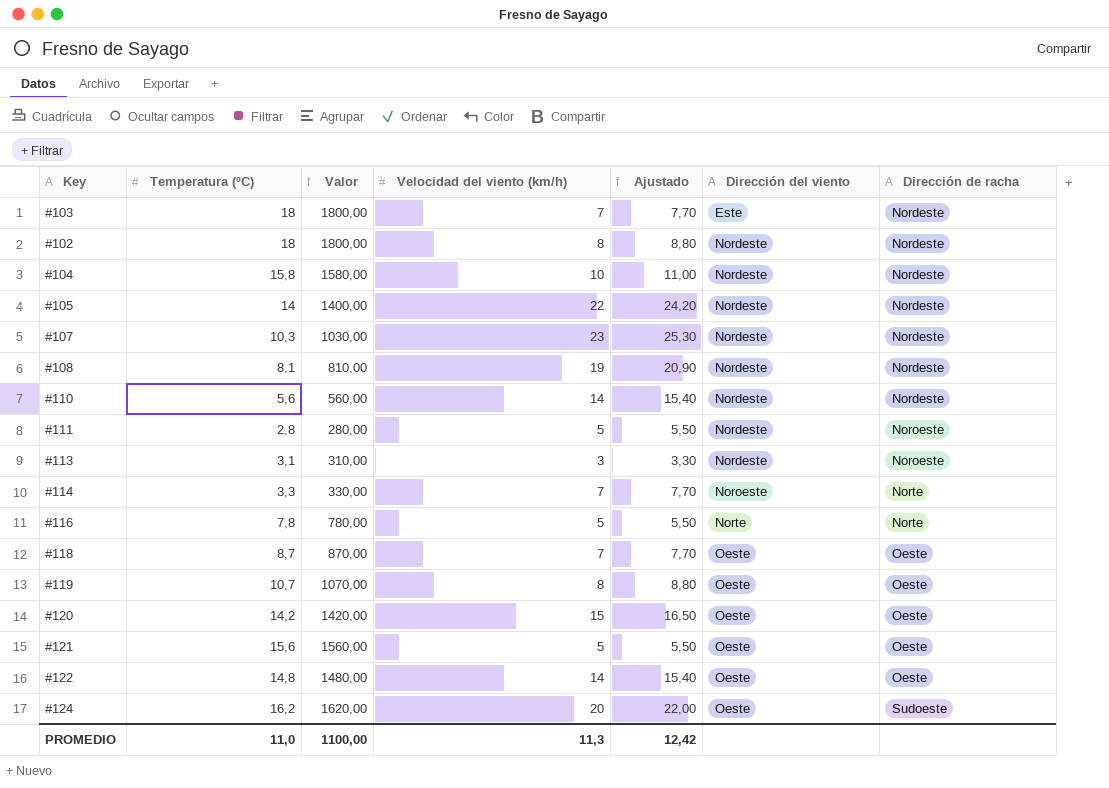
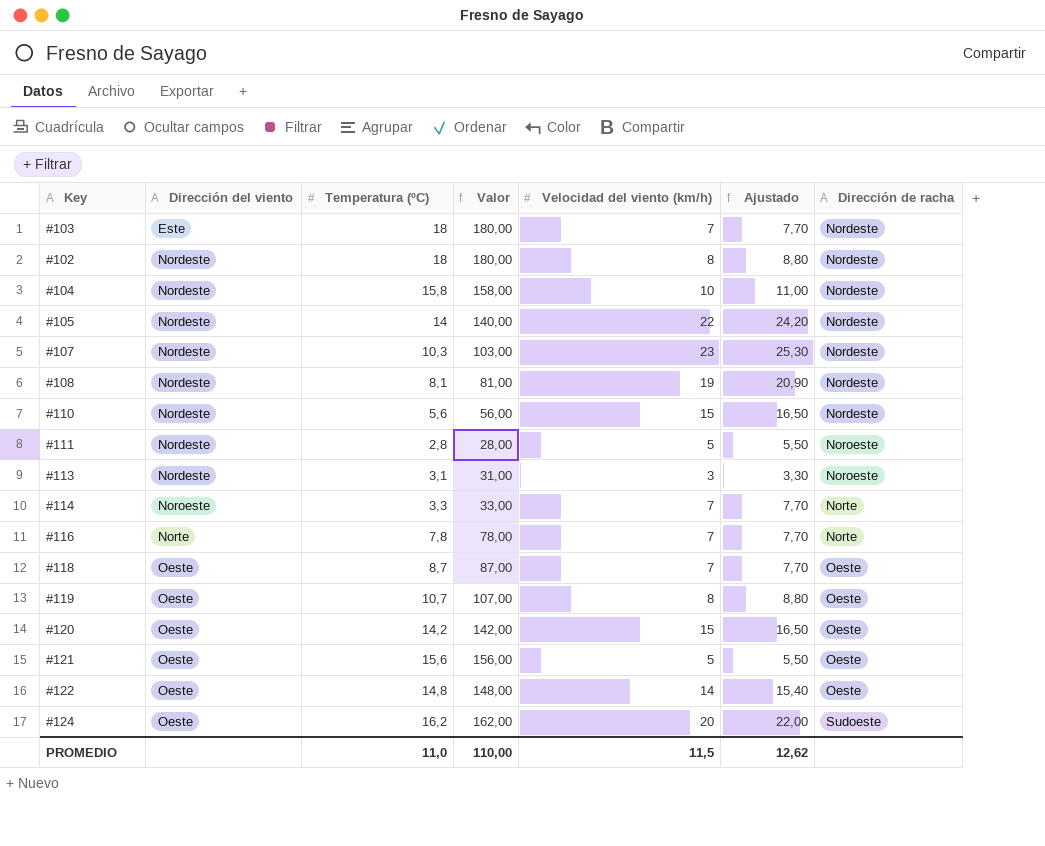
column Dirección del viento | position: 6 -> 2
column Valor | formula: [Temperatura (ºC)] * 100 -> [Temperatura (ºC)] * 10
#110 | Velocidad del viento (km/h): 14 -> 15
#110 | Ajustado: 15,40 -> 16,50
#116 | Velocidad del viento (km/h): 5 -> 7
#116 | Ajustado: 5,50 -> 7,70
PROMEDIO | Valor: 1100,00 -> 110,00
PROMEDIO | Velocidad del viento (km/h): 11,3 -> 11,5
PROMEDIO | Ajustado: 12,42 -> 12,62

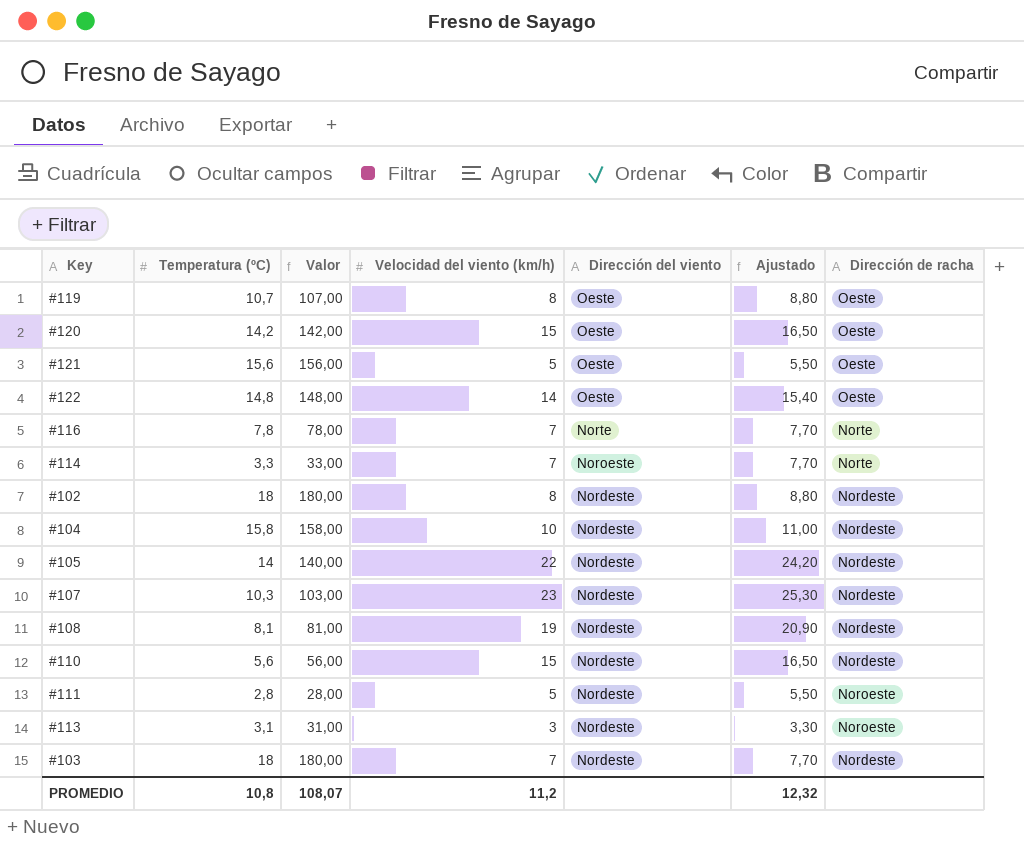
row order: Dirección del viento ascending -> Dirección del viento descending
column Dirección del viento | position: 2 -> 5
row #118: Oeste | 8,7 | 87,00 | 7 | 7,70 | Oeste -> none
row #124: Oeste | 16,2 | 162,00 | 20 | 22,00 | Sudoeste -> none
#103 | Dirección del viento: Este -> Nordeste
PROMEDIO | Temperatura (ºC): 11,0 -> 10,8
PROMEDIO | Valor: 110,00 -> 108,07
PROMEDIO | Velocidad del viento (km/h): 11,5 -> 11,2
PROMEDIO | Ajustado: 12,62 -> 12,32

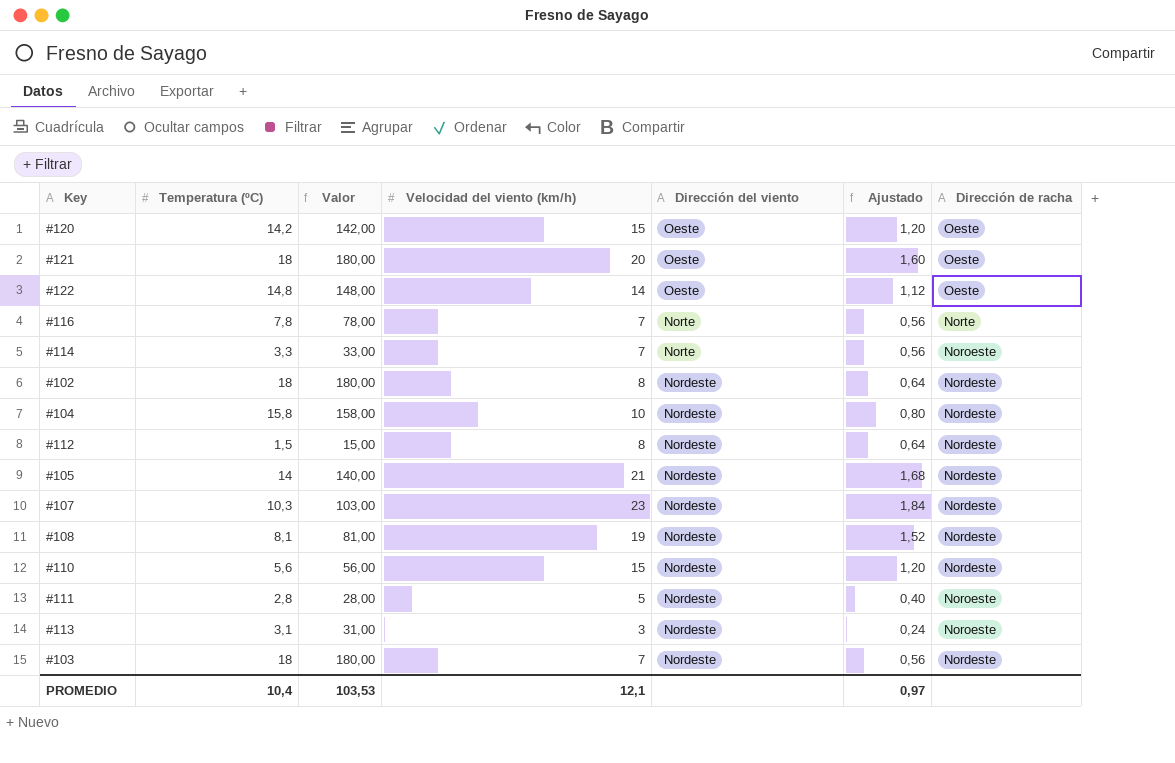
column Ajustado | formula: [Velocidad del viento (km/h)] * 1,1 -> [Velocidad del viento (km/h)] * 0,08
row #119: 10,7 | 107,00 | 8 | Oeste | 8,80 | Oeste -> none
#121 | Temperatura (ºC): 15,6 -> 18
#121 | Valor: 156,00 -> 180,00
#121 | Velocidad del viento (km/h): 5 -> 20
#114 | Dirección del viento: Noroeste -> Norte
#114 | Dirección de racha: Norte -> Noroeste
row #112: none -> 1,5 | 15,00 | 8 | Nordeste | 0,64 | Nordeste
#105 | Velocidad del viento (km/h): 22 -> 21
PROMEDIO | Temperatura (ºC): 10,8 -> 10,4
PROMEDIO | Valor: 108,07 -> 103,53
PROMEDIO | Velocidad del viento (km/h): 11,2 -> 12,1
PROMEDIO | Ajustado: 12,32 -> 0,97

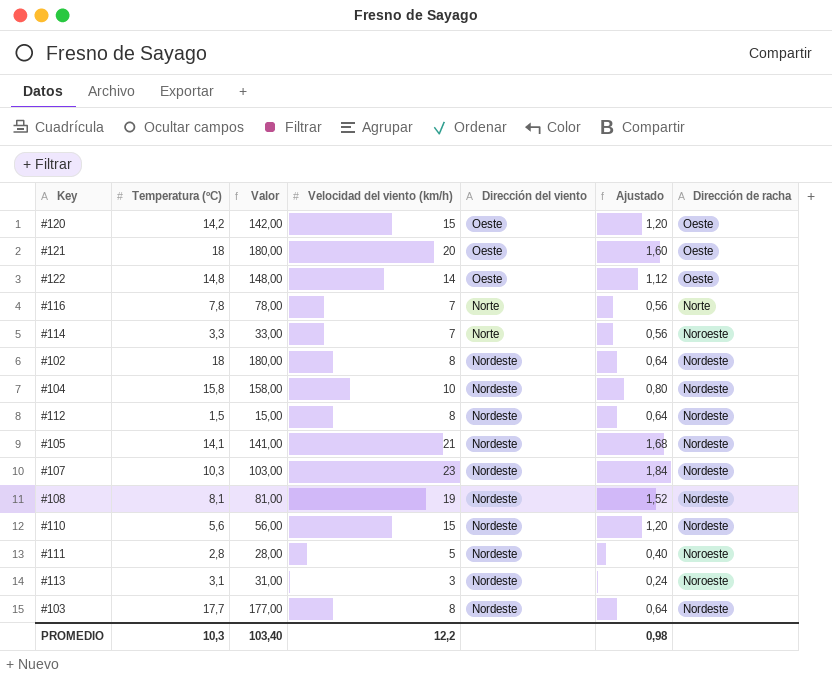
#105 | Temperatura (ºC): 14 -> 14,1
#105 | Valor: 140,00 -> 141,00
#103 | Temperatura (ºC): 18 -> 17,7
#103 | Valor: 180,00 -> 177,00
#103 | Velocidad del viento (km/h): 7 -> 8
#103 | Ajustado: 0,56 -> 0,64
PROMEDIO | Temperatura (ºC): 10,4 -> 10,3
PROMEDIO | Valor: 103,53 -> 103,40
PROMEDIO | Velocidad del viento (km/h): 12,1 -> 12,2
PROMEDIO | Ajustado: 0,97 -> 0,98

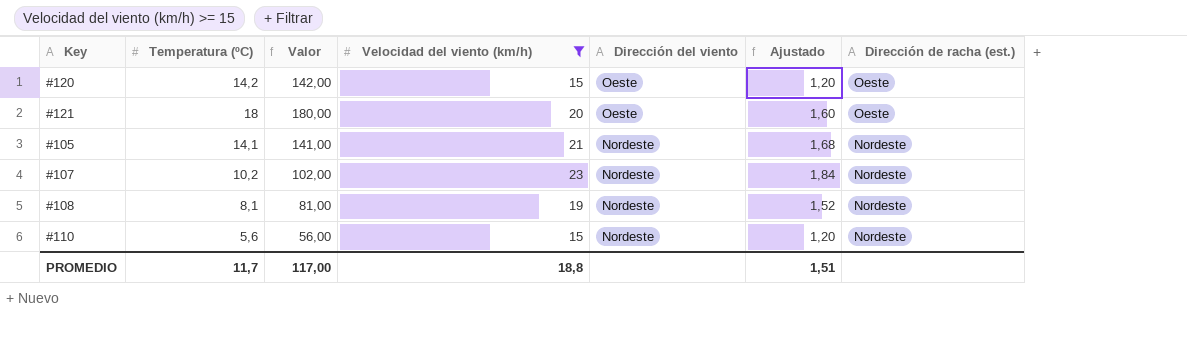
filter: none -> Velocidad del viento (km/h) >= 15
column name: Dirección de racha -> Dirección de racha (est.)
#107 | Temperatura (ºC): 10,3 -> 10,2
#107 | Valor: 103,00 -> 102,00
PROMEDIO | Temperatura (ºC): 10,3 -> 11,7
PROMEDIO | Valor: 103,40 -> 117,00
PROMEDIO | Velocidad del viento (km/h): 12,2 -> 18,8
PROMEDIO | Ajustado: 0,98 -> 1,51

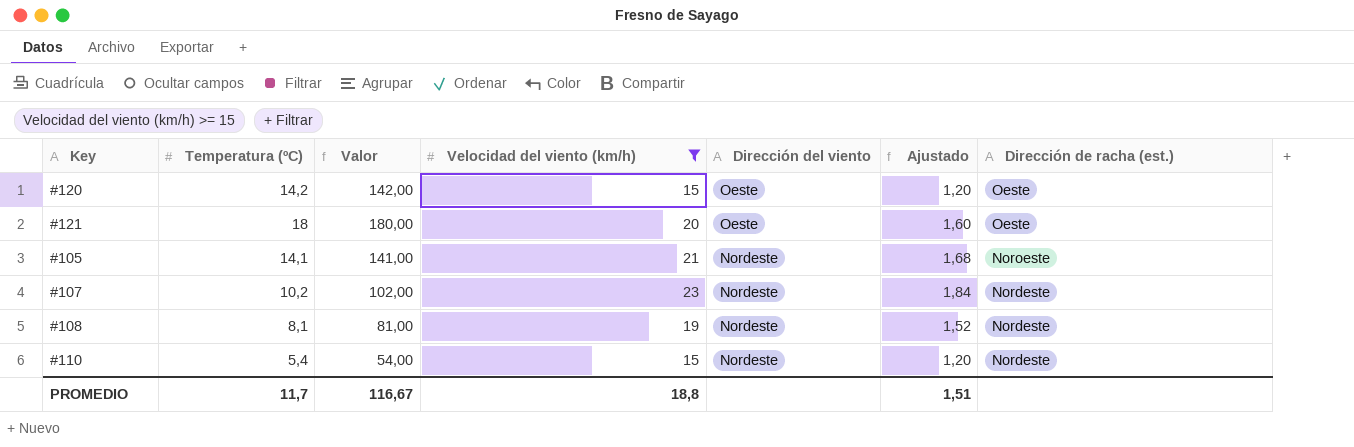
#105 | Dirección de racha (est.): Nordeste -> Noroeste
#110 | Temperatura (ºC): 5,6 -> 5,4
#110 | Valor: 56,00 -> 54,00
PROMEDIO | Valor: 117,00 -> 116,67

